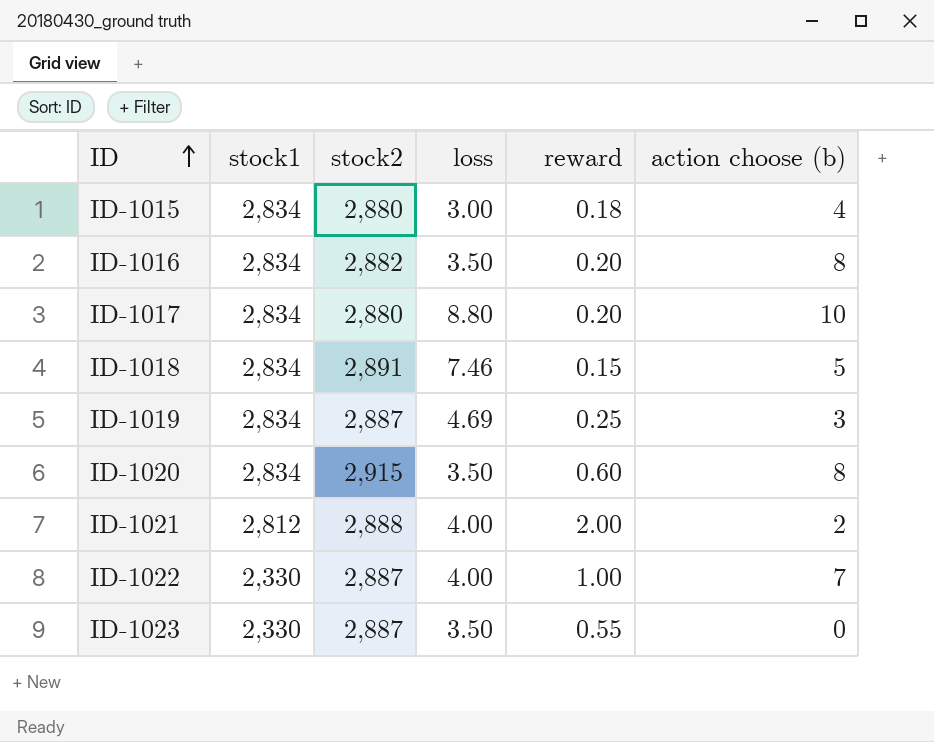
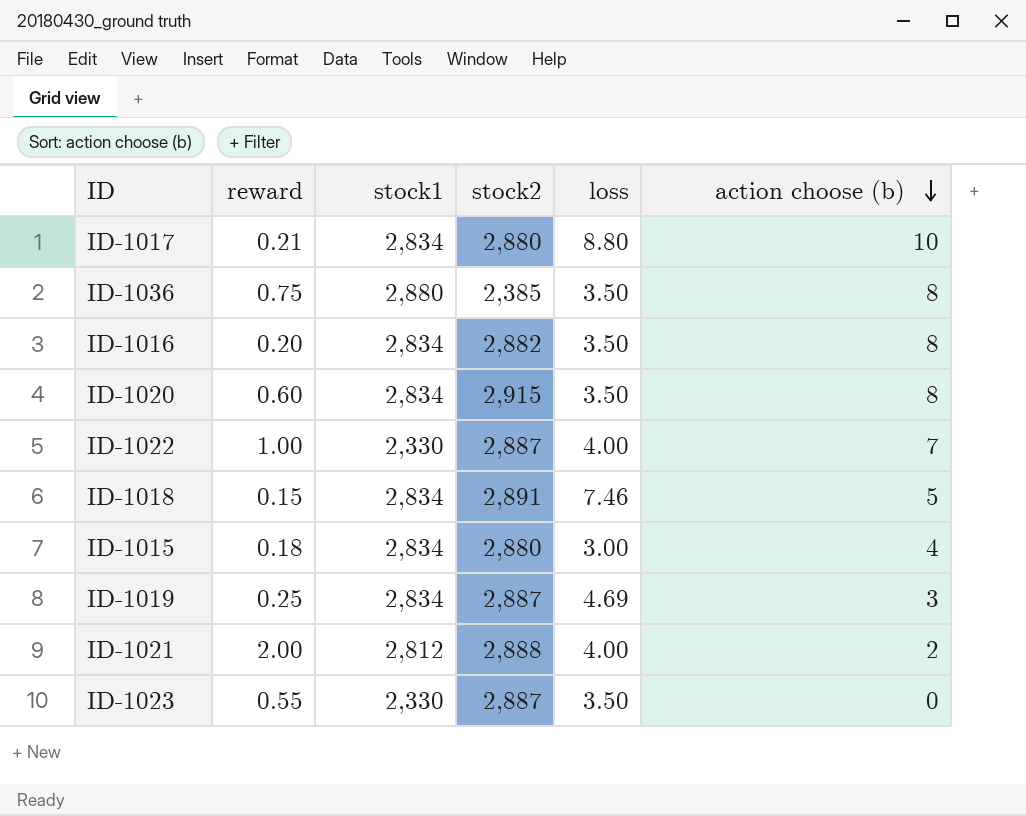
row order: ID ascending -> action choose (b) descending
column reward | position: 5 -> 2
ID-1017 | reward: 0.20 -> 0.21
row ID-1036: none -> 0.75 | 2,880 | 2,385 | 3.50 | 8

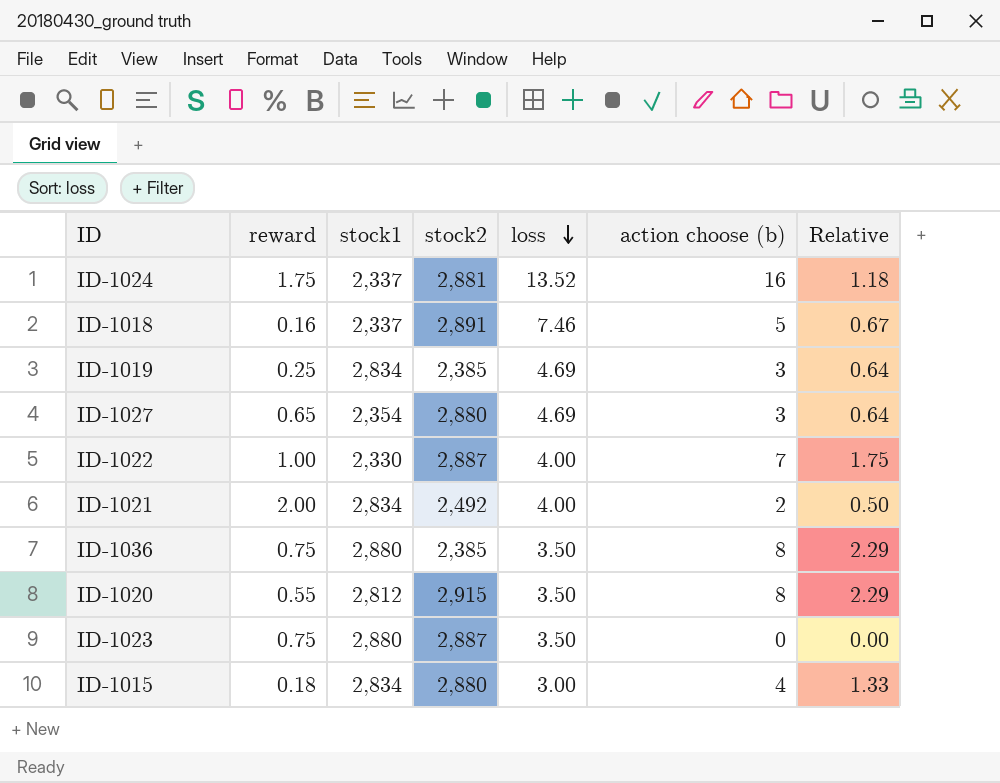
row order: action choose (b) descending -> loss descending
column Relative | formula: none -> [action choose (b)] / [loss]
row ID-1017: 0.21 | 2,834 | 2,880 | 8.80 | 10 -> none
row ID-1016: 0.20 | 2,834 | 2,882 | 3.50 | 8 -> none
row ID-1024: none -> 1.75 | 2,337 | 2,881 | 13.52 | 16 | 1.18
ID-1018 | reward: 0.15 -> 0.16
ID-1018 | stock1: 2,834 -> 2,337
ID-1019 | stock2: 2,887 -> 2,385
row ID-1027: none -> 0.65 | 2,354 | 2,880 | 4.69 | 3 | 0.64
ID-1021 | stock1: 2,812 -> 2,834
ID-1021 | stock2: 2,888 -> 2,492
ID-1020 | reward: 0.60 -> 0.55
ID-1020 | stock1: 2,834 -> 2,812
ID-1023 | reward: 0.55 -> 0.75
ID-1023 | stock1: 2,330 -> 2,880

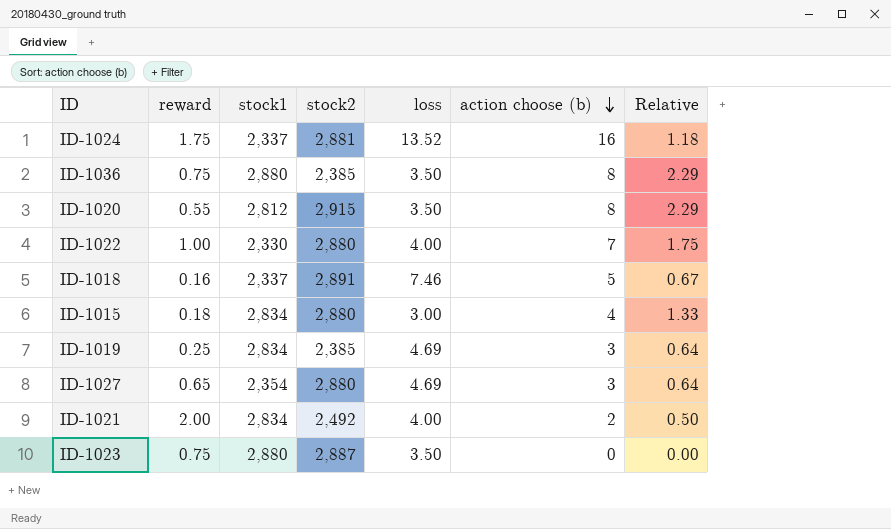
row order: loss descending -> action choose (b) descending
ID-1022 | stock2: 2,887 -> 2,880

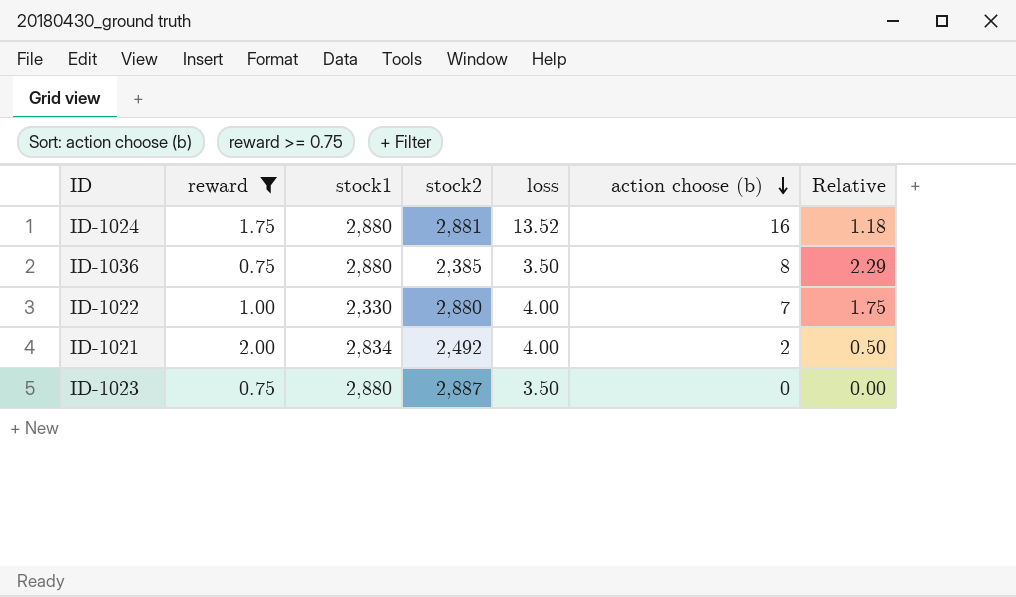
filter: none -> reward >= 0.75
ID-1024 | stock1: 2,337 -> 2,880

